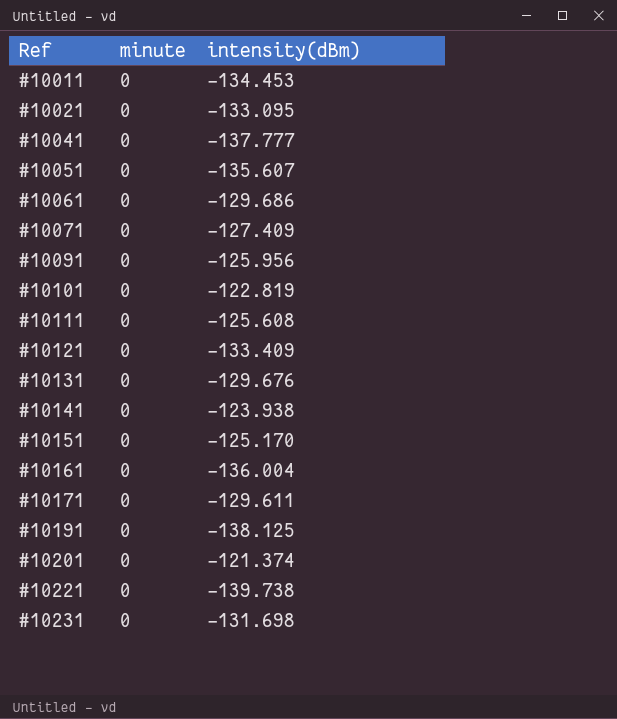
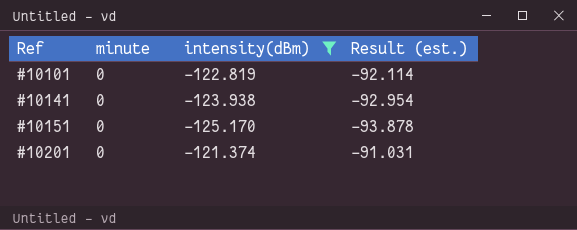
filter: none -> intensity(dBm) >= -125.170
column Result (est.) | formula: none -> [intensity(dBm)] * 0.75

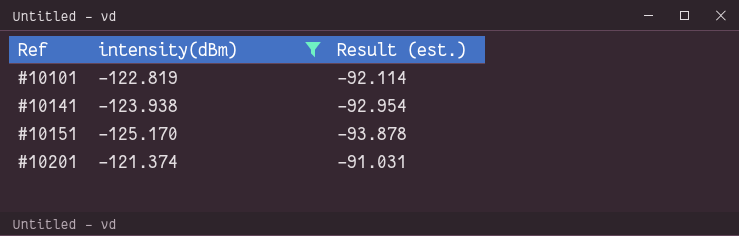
column minute | position: 2 -> none

